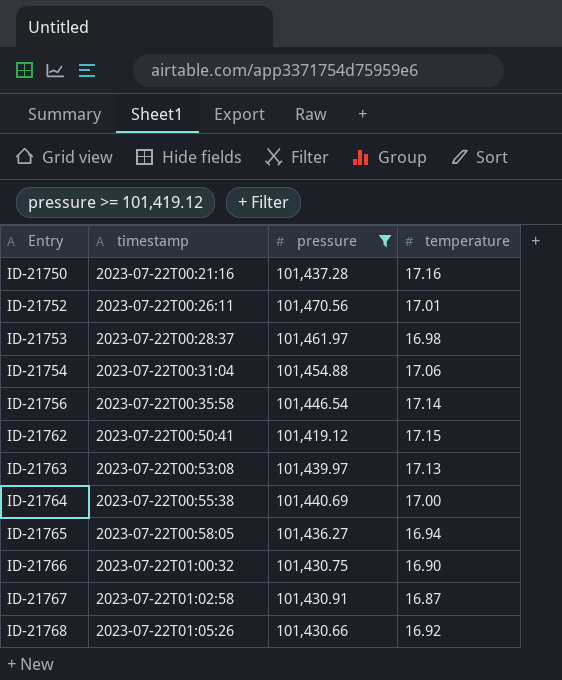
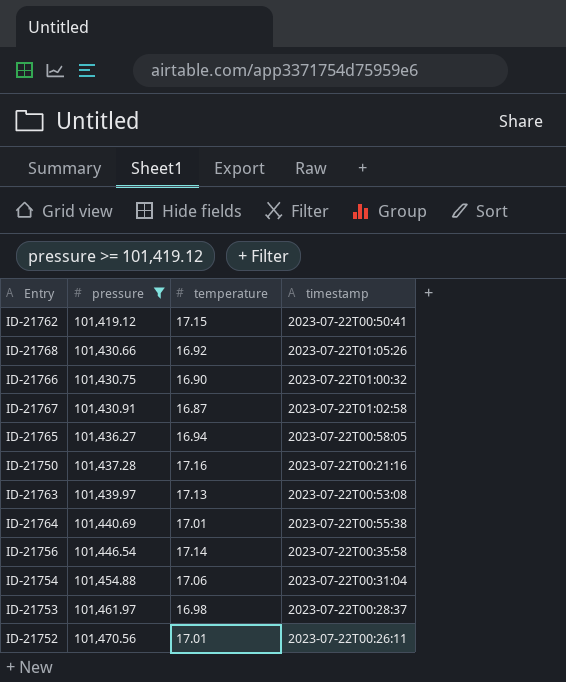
row order: Entry ascending -> pressure ascending
column timestamp | position: 2 -> 4
ID-21764 | temperature: 17.00 -> 17.01

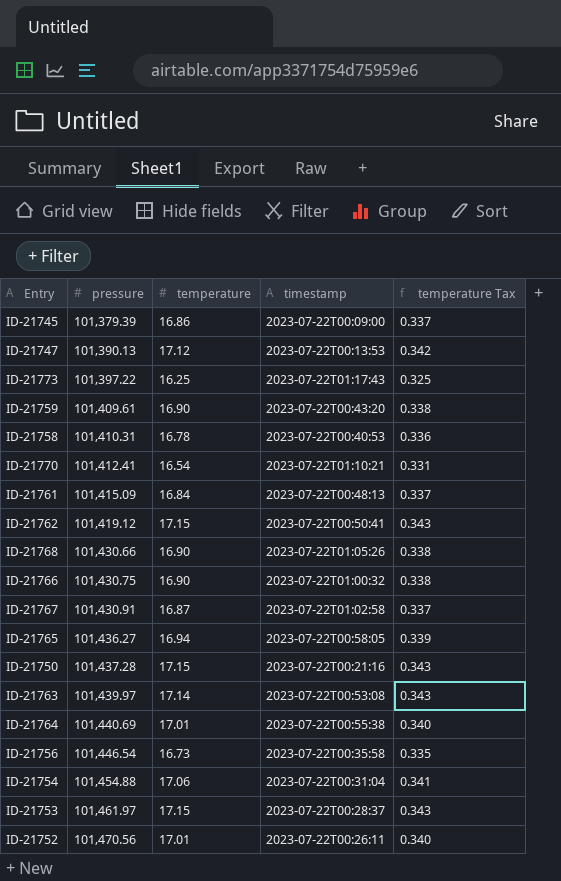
filter: pressure >= 101,419.12 -> none
column temperature Tax | formula: none -> [temperature] * 0.02
ID-21768 | temperature: 16.92 -> 16.90
ID-21750 | temperature: 17.16 -> 17.15
ID-21763 | temperature: 17.13 -> 17.14
ID-21756 | temperature: 17.14 -> 16.73
ID-21753 | temperature: 16.98 -> 17.15

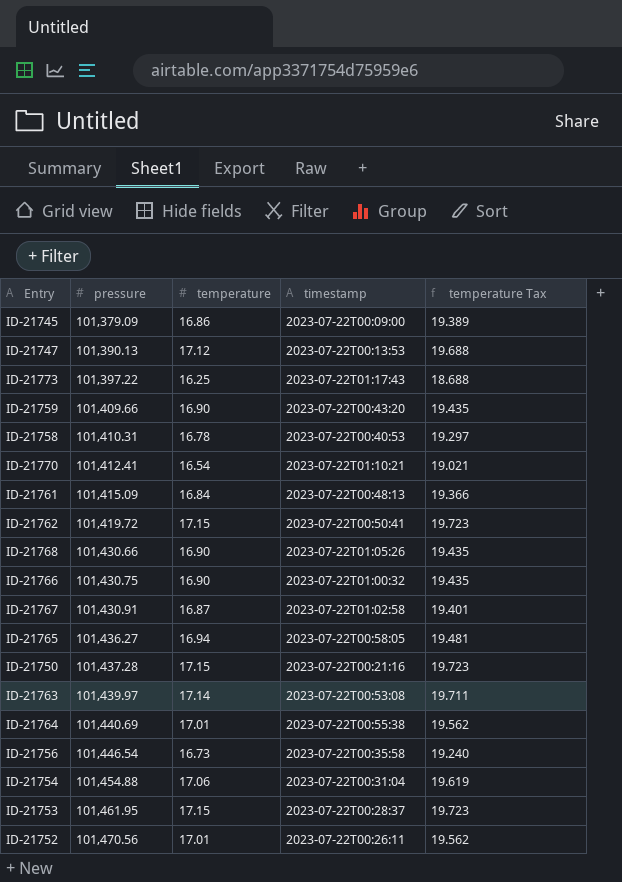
column temperature Tax | formula: [temperature] * 0.02 -> [temperature] * 1.15
ID-21745 | pressure: 101,379.39 -> 101,379.09
ID-21759 | pressure: 101,409.61 -> 101,409.66
ID-21762 | pressure: 101,419.12 -> 101,419.72
ID-21753 | pressure: 101,461.97 -> 101,461.95

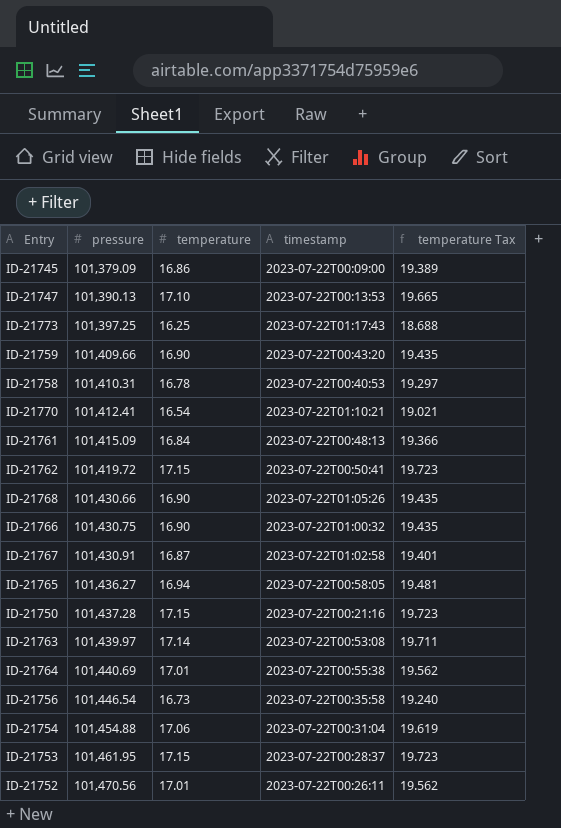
ID-21747 | temperature: 17.12 -> 17.10
ID-21747 | temperature Tax: 19.688 -> 19.665
ID-21773 | pressure: 101,397.22 -> 101,397.25

